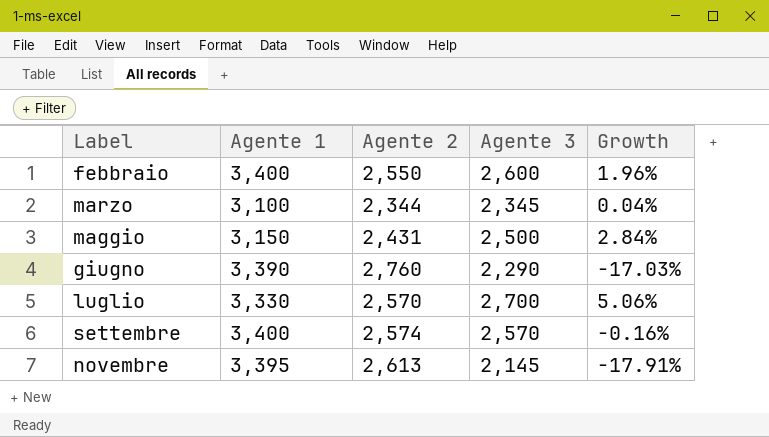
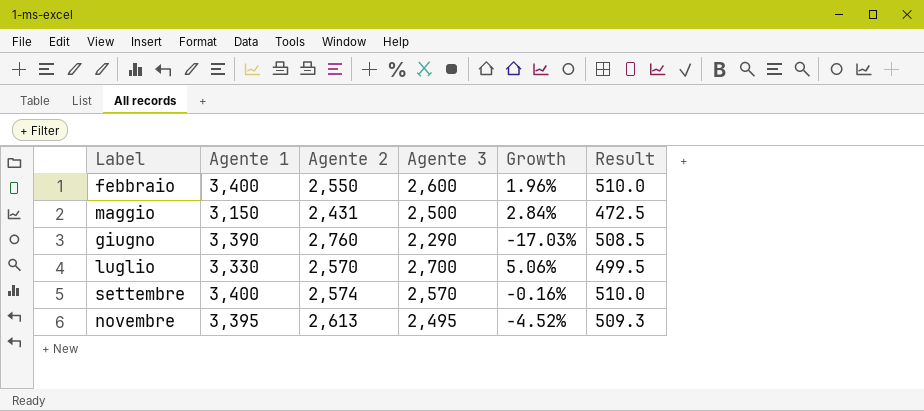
column Result | formula: none -> [Agente 1] * 0.15
row marzo: 3,100 | 2,344 | 2,345 | 0.04% -> none
novembre | Agente 3: 2,145 -> 2,495
novembre | Growth: -17.91% -> -4.52%

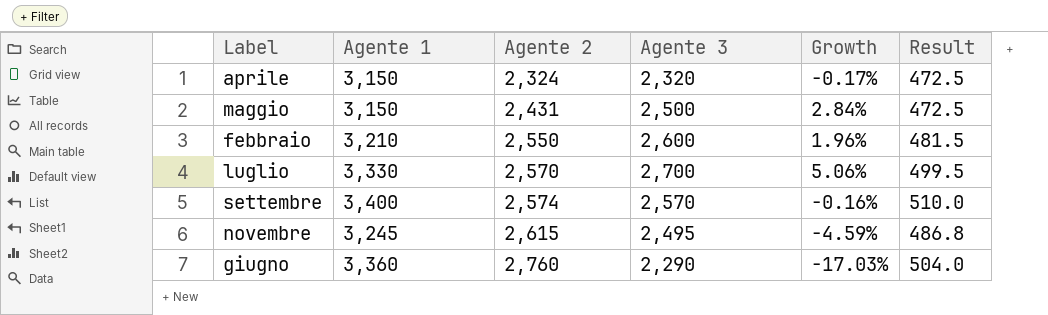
row order: Label ascending -> Agente 2 ascending
row aprile: none -> 3,150 | 2,324 | 2,320 | -0.17% | 472.5
febbraio | Agente 1: 3,400 -> 3,210
febbraio | Result: 510.0 -> 481.5
novembre | Agente 1: 3,395 -> 3,245
novembre | Agente 2: 2,613 -> 2,615
novembre | Growth: -4.52% -> -4.59%
novembre | Result: 509.3 -> 486.8
giugno | Agente 1: 3,390 -> 3,360
giugno | Result: 508.5 -> 504.0

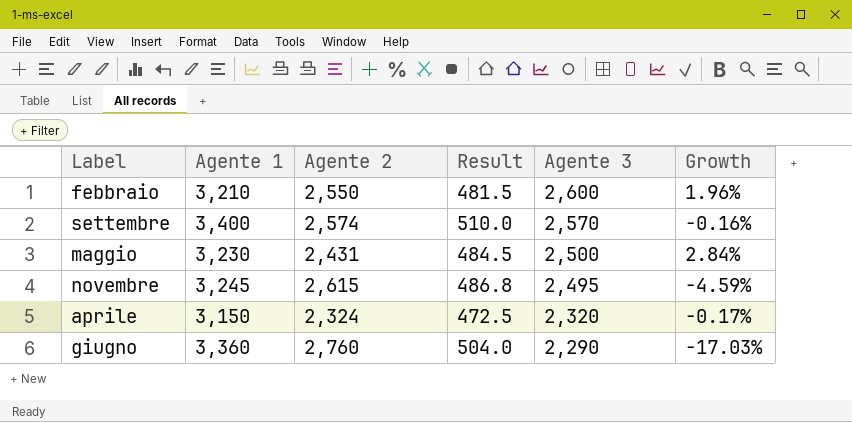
row order: Agente 2 ascending -> Agente 3 descending
column Result | position: 6 -> 4
row luglio: 3,330 | 2,570 | 2,700 | 5.06% | 499.5 -> none
maggio | Agente 1: 3,150 -> 3,230
maggio | Result: 472.5 -> 484.5

